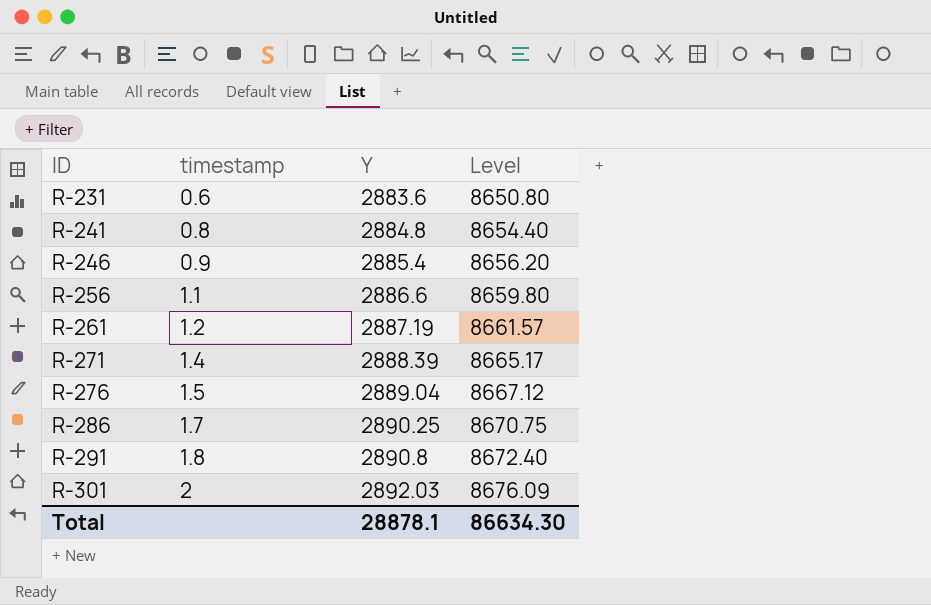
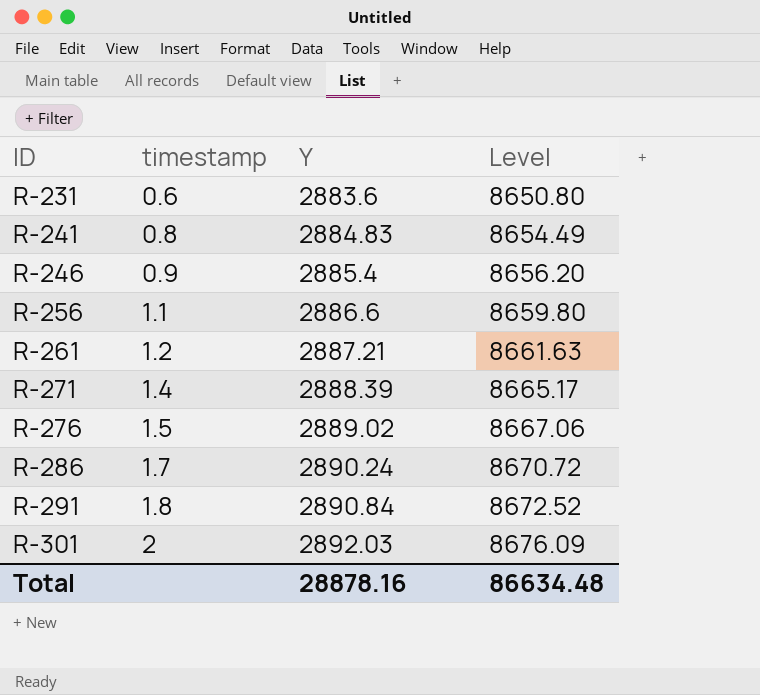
R-241 | Y: 2884.8 -> 2884.83
R-241 | Level: 8654.40 -> 8654.49
R-261 | Y: 2887.19 -> 2887.21
R-261 | Level: 8661.57 -> 8661.63
R-276 | Y: 2889.04 -> 2889.02
R-276 | Level: 8667.12 -> 8667.06
R-286 | Y: 2890.25 -> 2890.24
R-286 | Level: 8670.75 -> 8670.72
R-291 | Y: 2890.8 -> 2890.84
R-291 | Level: 8672.40 -> 8672.52
Total | Y: 28878.1 -> 28878.16
Total | Level: 86634.30 -> 86634.48

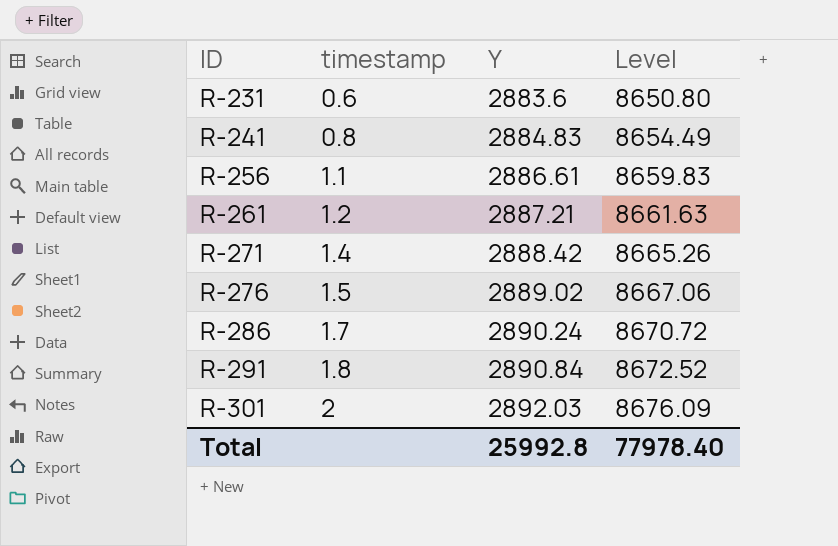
row R-246: 0.9 | 2885.4 | 8656.20 -> none
R-256 | Y: 2886.6 -> 2886.61
R-256 | Level: 8659.80 -> 8659.83
R-271 | Y: 2888.39 -> 2888.42
R-271 | Level: 8665.17 -> 8665.26
Total | Y: 28878.16 -> 25992.8
Total | Level: 86634.48 -> 77978.40

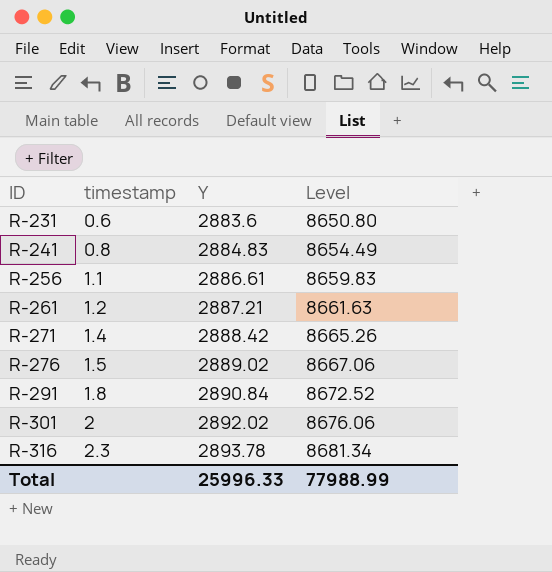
row R-286: 1.7 | 2890.24 | 8670.72 -> none
R-301 | Y: 2892.03 -> 2892.02
R-301 | Level: 8676.09 -> 8676.06
row R-316: none -> 2.3 | 2893.78 | 8681.34
Total | Y: 25992.8 -> 25996.33
Total | Level: 77978.40 -> 77988.99

